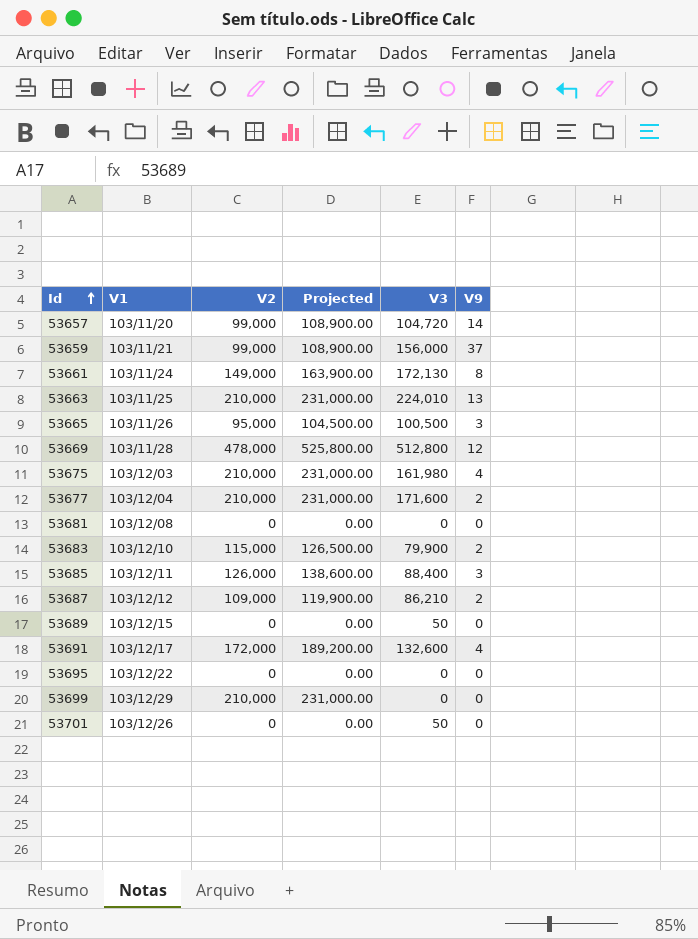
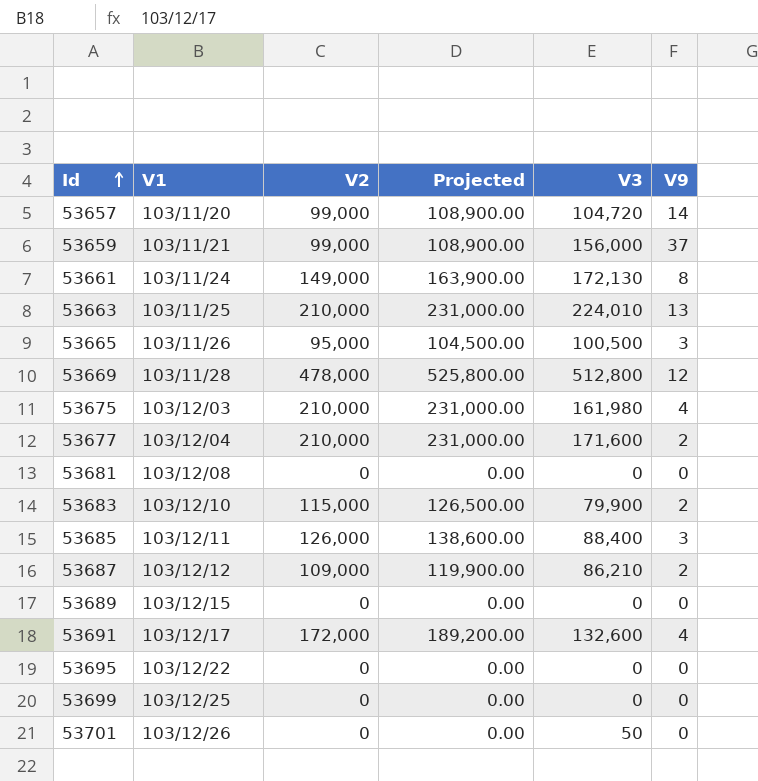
53689 | V3: 50 -> 0
53699 | V1: 103/12/29 -> 103/12/25
53699 | V2: 210,000 -> 0
53699 | Projected: 231,000.00 -> 0.00

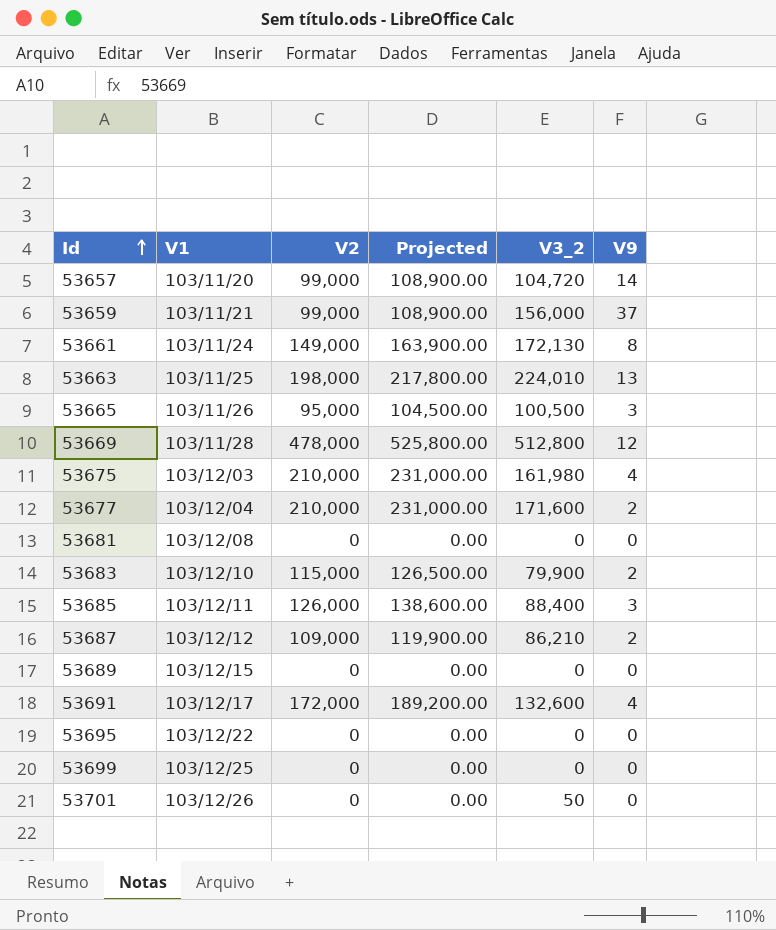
column name: V3 -> V3_2
53663 | V2: 210,000 -> 198,000
53663 | Projected: 231,000.00 -> 217,800.00

